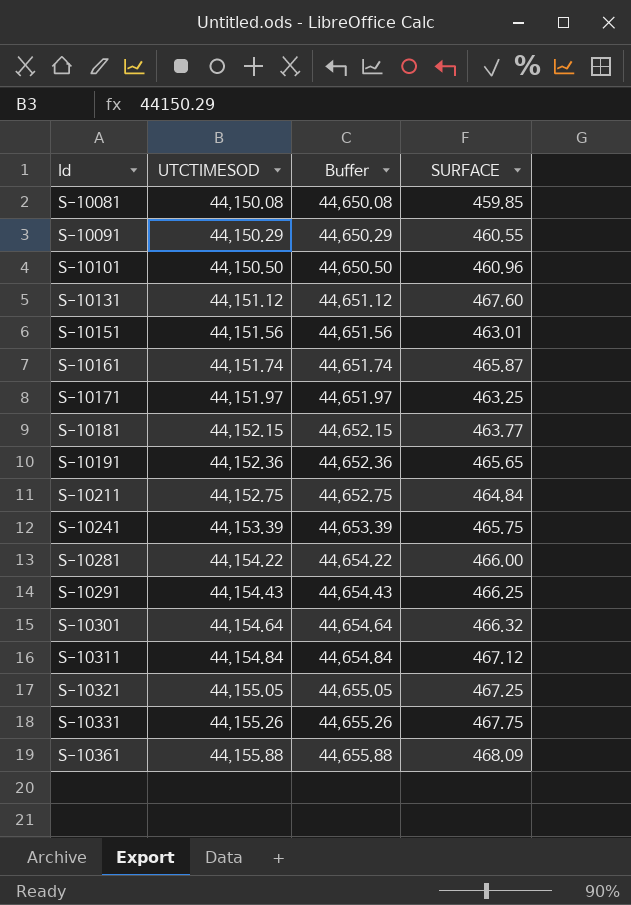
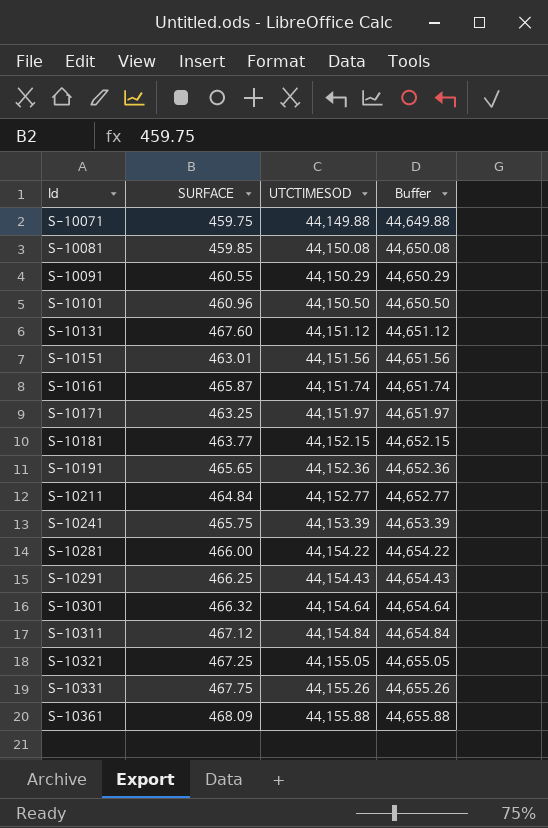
column SURFACE | position: 4 -> 2
row S-10071: none -> 459.75 | 44,149.88 | 44,649.88
S-10211 | UTCTIMESOD: 44,152.75 -> 44,152.77
S-10211 | Buffer: 44,652.75 -> 44,652.77

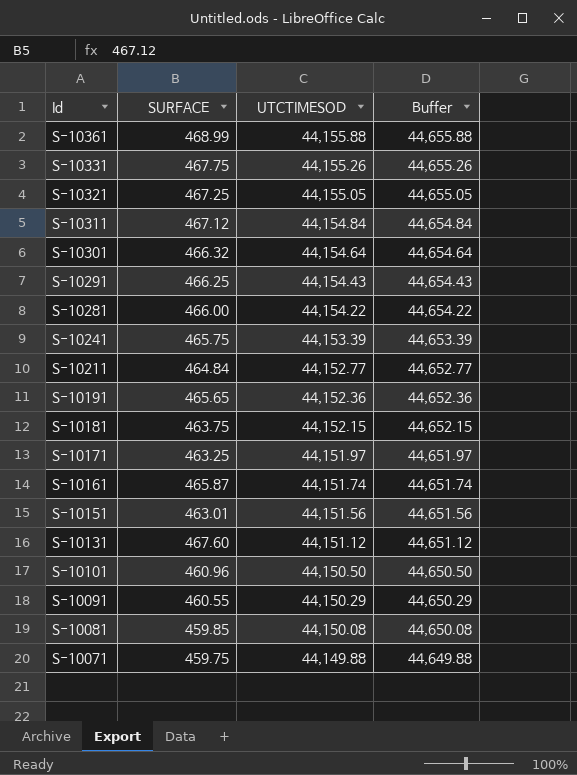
row order: Id ascending -> Id descending
S-10361 | SURFACE: 468.09 -> 468.99
S-10181 | SURFACE: 463.77 -> 463.75

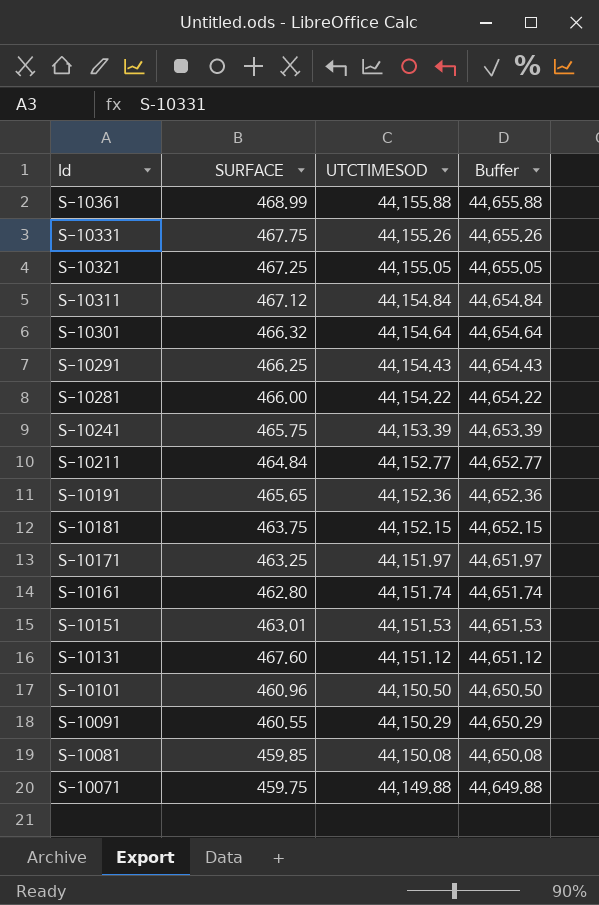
S-10161 | SURFACE: 465.87 -> 462.80
S-10151 | UTCTIMESOD: 44,151.56 -> 44,151.53
S-10151 | Buffer: 44,651.56 -> 44,651.53

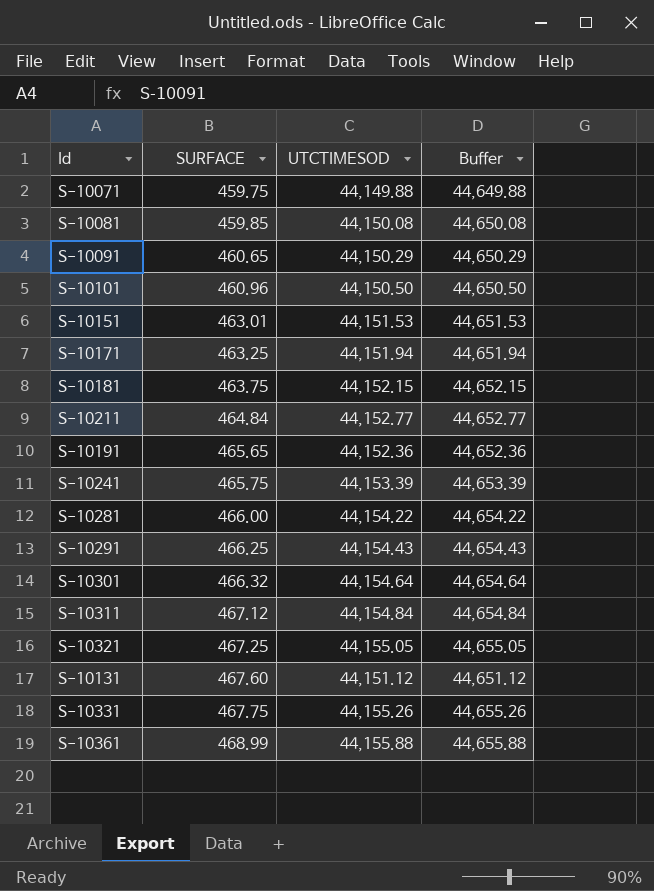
row order: Id descending -> SURFACE ascending
row S-10161: 462.80 | 44,151.74 | 44,651.74 -> none
S-10091 | SURFACE: 460.55 -> 460.65
S-10171 | UTCTIMESOD: 44,151.97 -> 44,151.94
S-10171 | Buffer: 44,651.97 -> 44,651.94

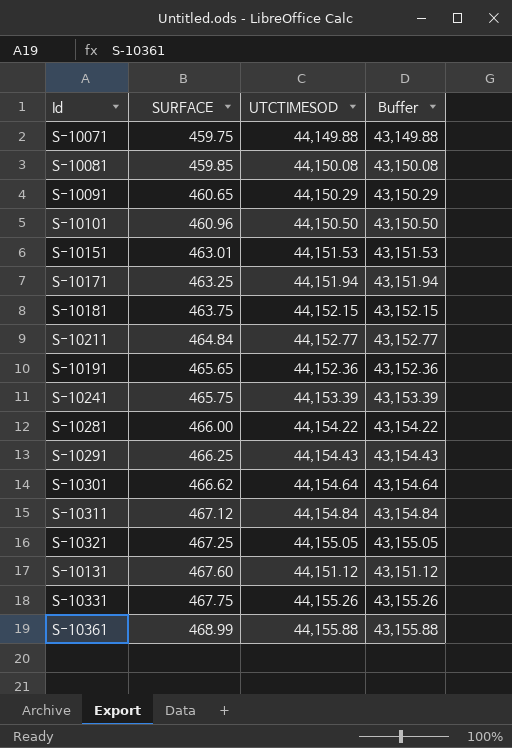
column Buffer | formula: [UTCTIMESOD] + 500 -> [UTCTIMESOD] - 1000
S-10301 | SURFACE: 466.32 -> 466.62

